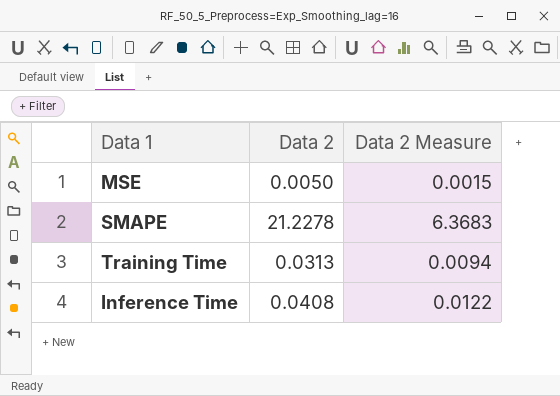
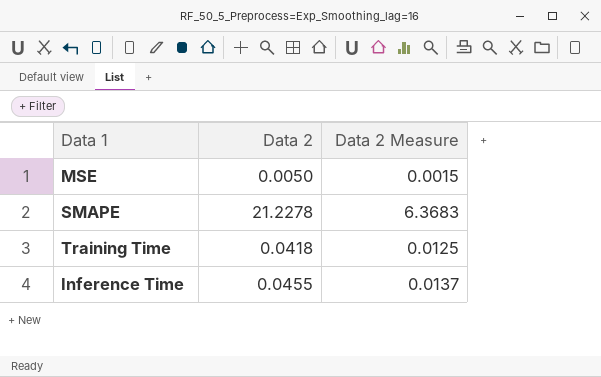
Training Time | Data 2: 0.0313 -> 0.0418
Training Time | Data 2 Measure: 0.0094 -> 0.0125
Inference Time | Data 2: 0.0408 -> 0.0455
Inference Time | Data 2 Measure: 0.0122 -> 0.0137

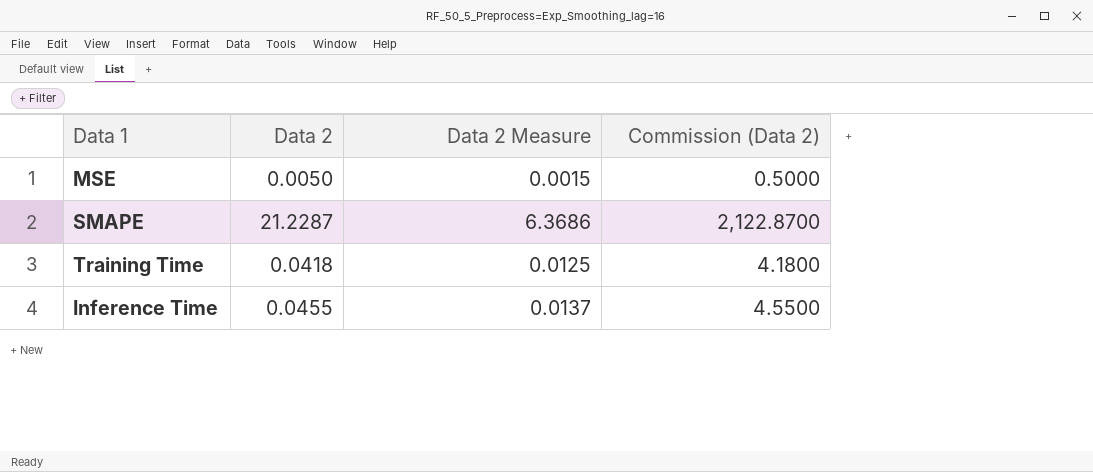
column Commission (Data 2) | formula: none -> [Data 2] * 100
SMAPE | Data 2: 21.2278 -> 21.2287
SMAPE | Data 2 Measure: 6.3683 -> 6.3686

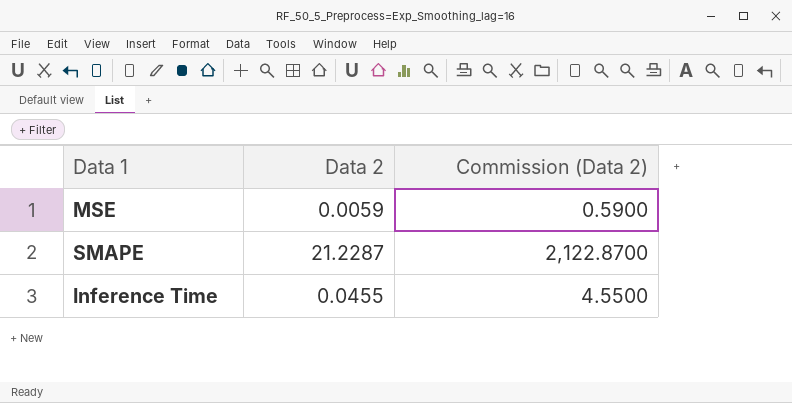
column Data 2 Measure | formula: [Data 2] * 0.3 -> none
row Training Time: 0.0418 | 0.0125 | 4.1800 -> none
MSE | Data 2: 0.0050 -> 0.0059
MSE | Commission (Data 2): 0.5000 -> 0.5900

